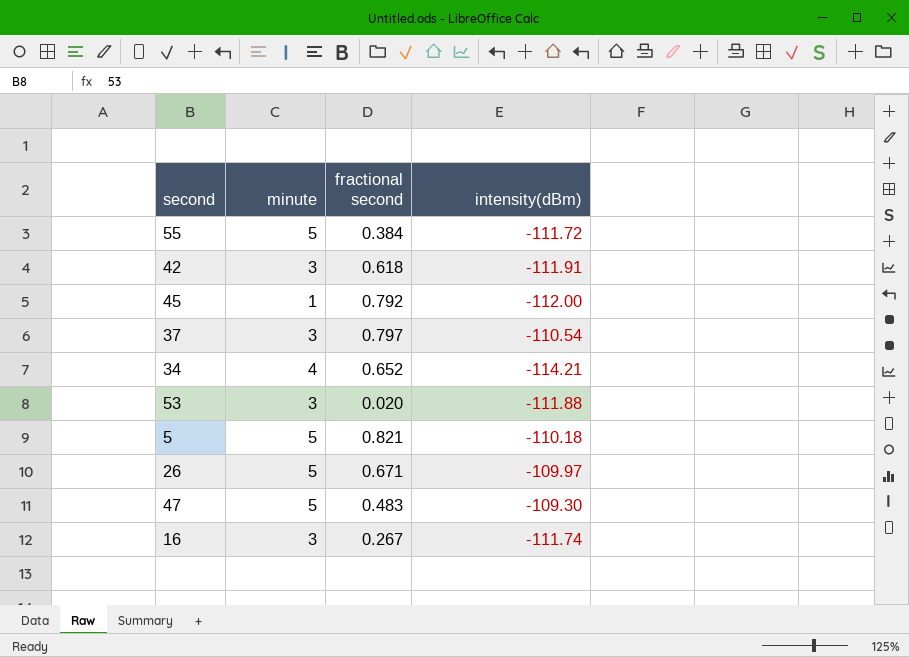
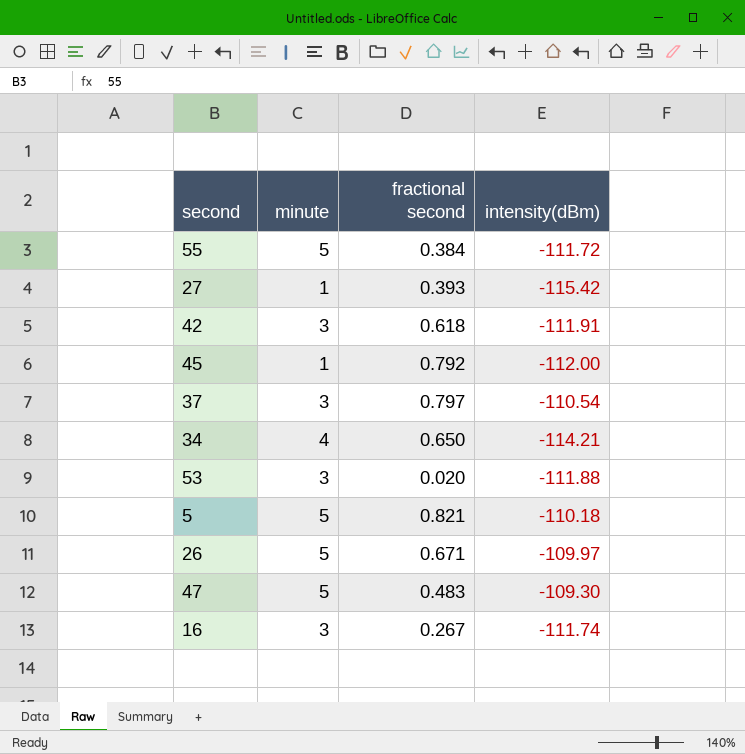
row 27: none -> 1 | 0.393 | -115.42
34 | fractional second: 0.652 -> 0.650

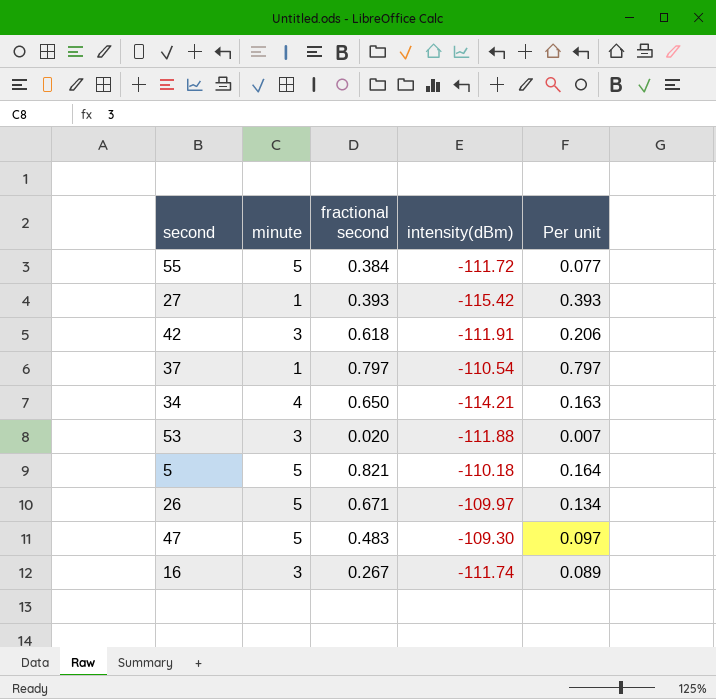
column Per unit | formula: none -> [fractional second] / [minute]
row 45: 1 | 0.792 | -112.00 -> none
37 | minute: 3 -> 1

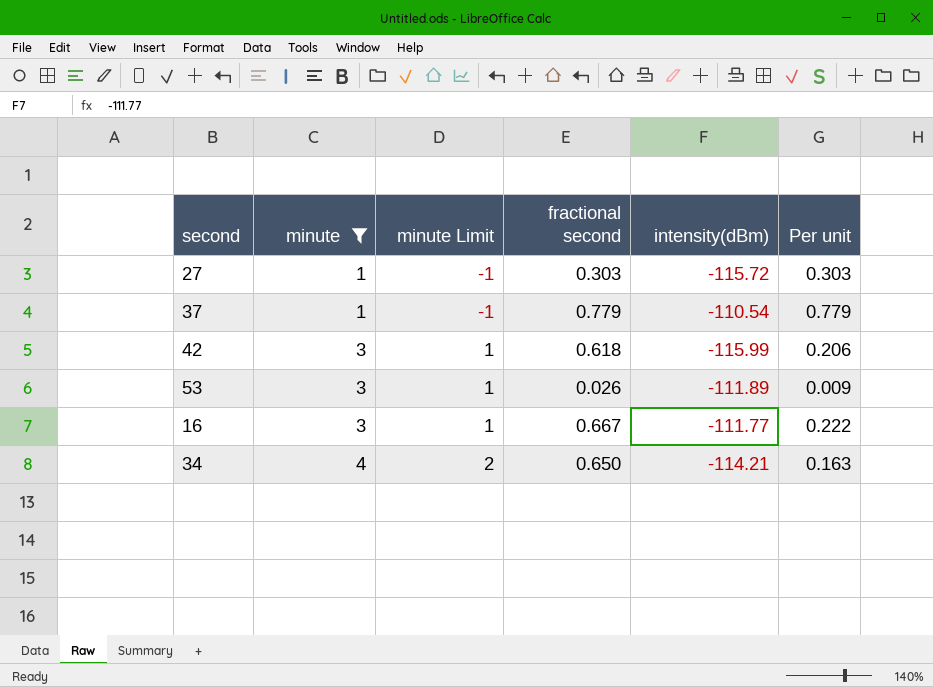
filter: none -> minute != 5
row order: none -> minute ascending
column minute Limit | formula: none -> [minute] - 2
27 | fractional second: 0.393 -> 0.303
27 | intensity(dBm): -115.42 -> -115.72
27 | Per unit: 0.393 -> 0.303
37 | fractional second: 0.797 -> 0.779
37 | Per unit: 0.797 -> 0.779
42 | intensity(dBm): -111.91 -> -115.99
53 | fractional second: 0.020 -> 0.026
53 | intensity(dBm): -111.88 -> -111.89
53 | Per unit: 0.007 -> 0.009
16 | fractional second: 0.267 -> 0.667
16 | intensity(dBm): -111.74 -> -111.77
16 | Per unit: 0.089 -> 0.222

